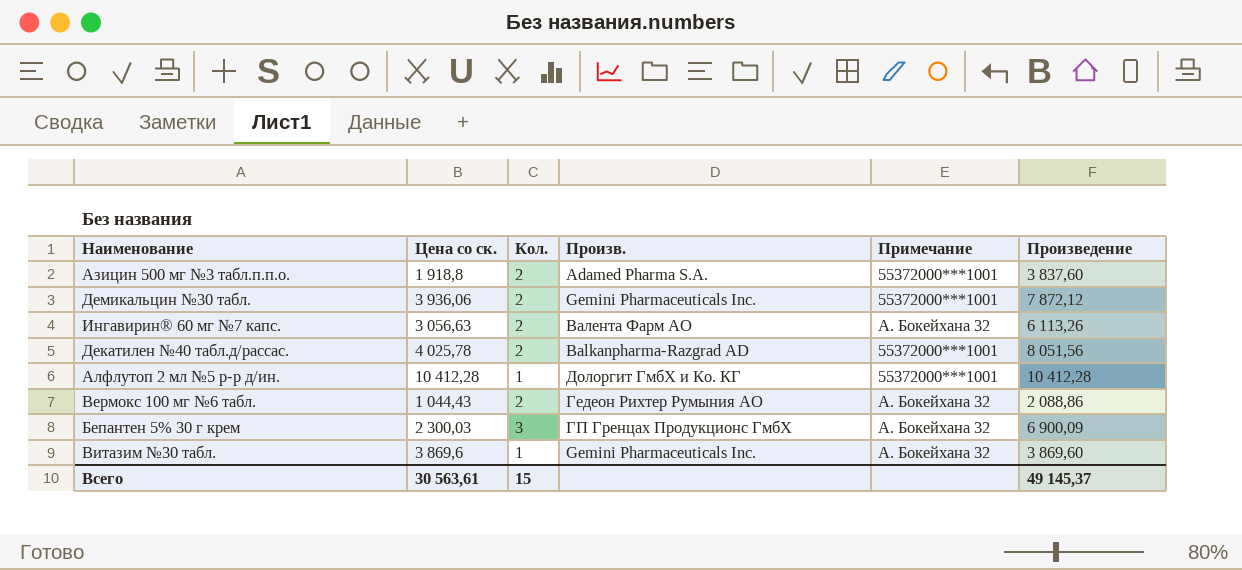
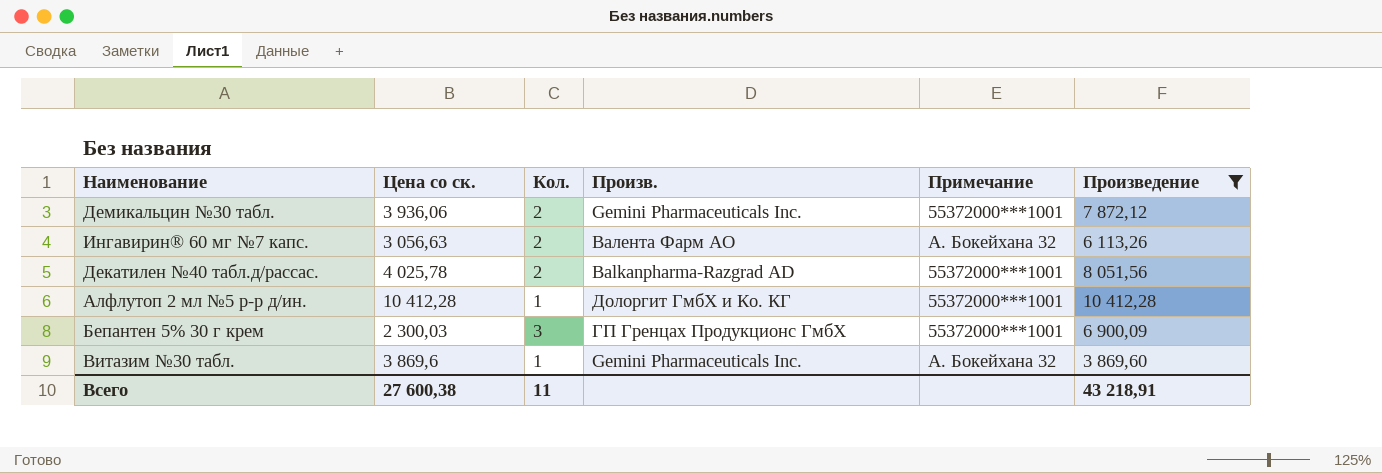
filter: none -> Произведение >= 3 869,60
Бепантен 5% 30 г крем | Примечание: А. Бокейхана 32 -> 55372000***1001
Всего | Цена со ск.: 30 563,61 -> 27 600,38
Всего | Кол.: 15 -> 11
Всего | Произведение: 49 145,37 -> 43 218,91

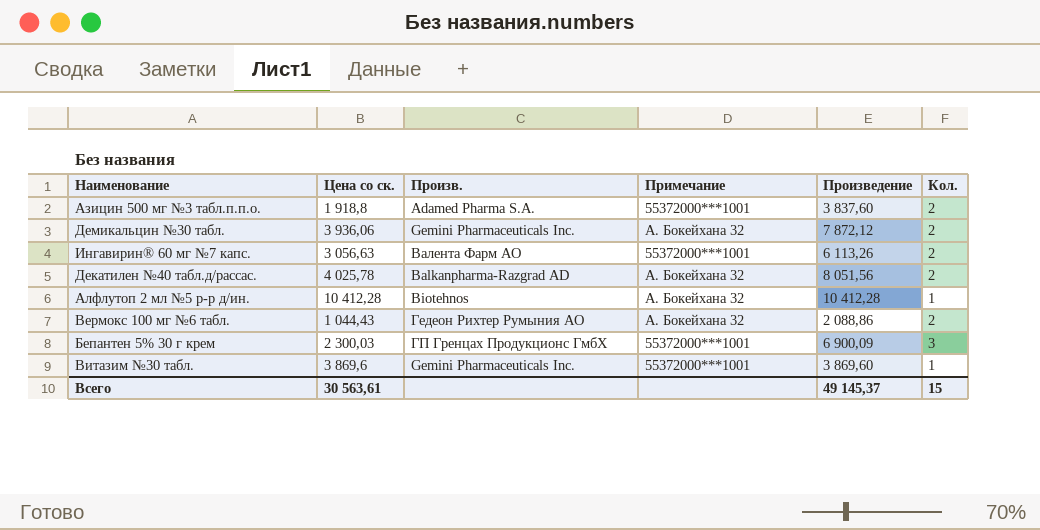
filter: Произведение >= 3 869,60 -> none
column Кол. | position: 3 -> 6
Демикальцин №30 табл. | Примечание: 55372000***1001 -> А. Бокейхана 32
Ингавирин® 60 мг №7 капс. | Примечание: А. Бокейхана 32 -> 55372000***1001
Декатилен №40 табл.д/рассас. | Примечание: 55372000***1001 -> А. Бокейхана 32
Алфлутоп 2 мл №5 р-р д/ин. | Произв.: Долоргит ГмбХ и Ко. КГ -> Biotehnos
Алфлутоп 2 мл №5 р-р д/ин. | Примечание: 55372000***1001 -> А. Бокейхана 32
Витазим №30 табл. | Примечание: А. Бокейхана 32 -> 55372000***1001
Всего | Цена со ск.: 27 600,38 -> 30 563,61
Всего | Произведение: 43 218,91 -> 49 145,37
Всего | Кол.: 11 -> 15

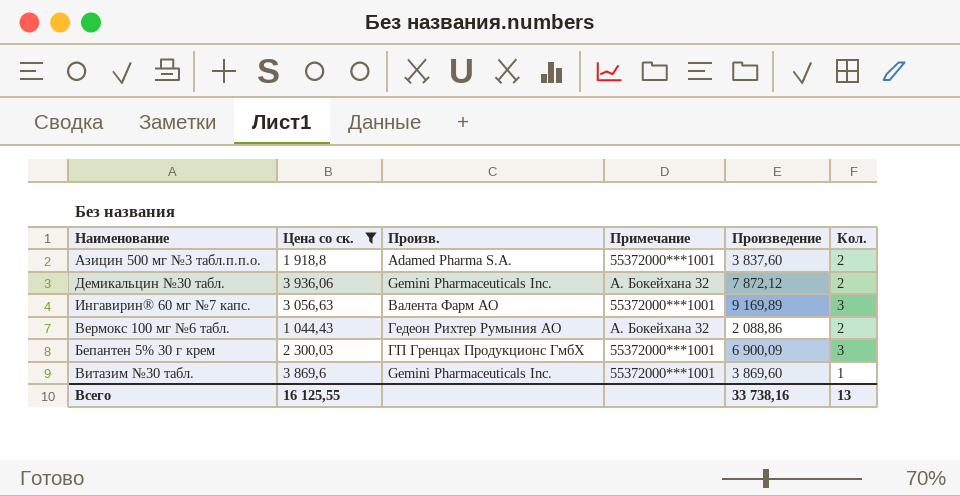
filter: none -> Цена со ск. <= 3 936,06
Ингавирин® 60 мг №7 капс. | Произведение: 6 113,26 -> 9 169,89
Ингавирин® 60 мг №7 капс. | Кол.: 2 -> 3
Всего | Цена со ск.: 30 563,61 -> 16 125,55
Всего | Произведение: 49 145,37 -> 33 738,16
Всего | Кол.: 15 -> 13

